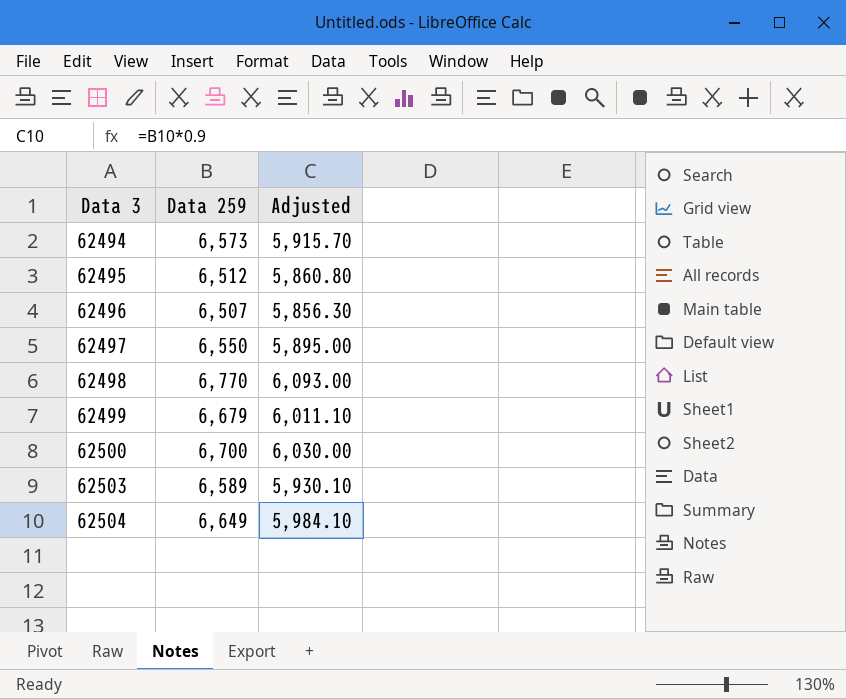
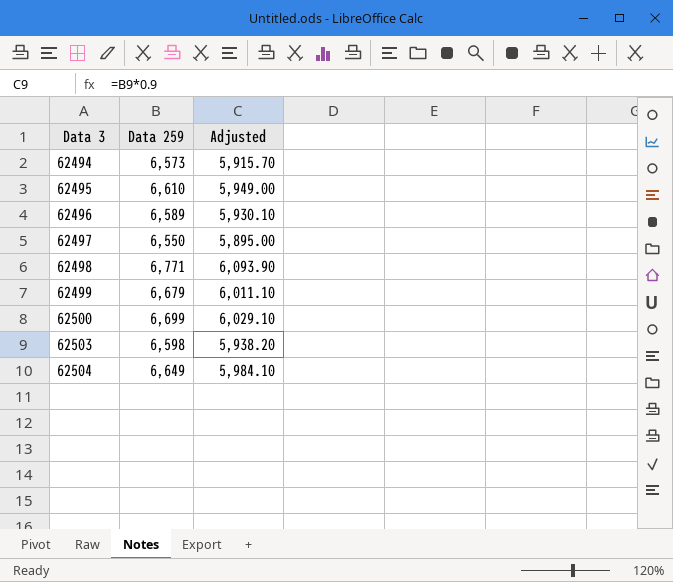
62495 | Data 259: 6,512 -> 6,610
62495 | Adjusted: 5,860.80 -> 5,949.00
62496 | Data 259: 6,507 -> 6,589
62496 | Adjusted: 5,856.30 -> 5,930.10
62498 | Data 259: 6,770 -> 6,771
62498 | Adjusted: 6,093.00 -> 6,093.90
62500 | Data 259: 6,700 -> 6,699
62500 | Adjusted: 6,030.00 -> 6,029.10
62503 | Data 259: 6,589 -> 6,598
62503 | Adjusted: 5,930.10 -> 5,938.20

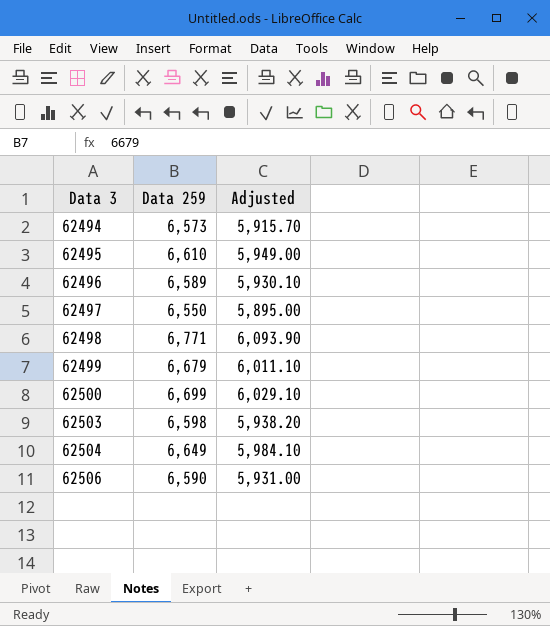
row 62506: none -> 6,590 | 5,931.00

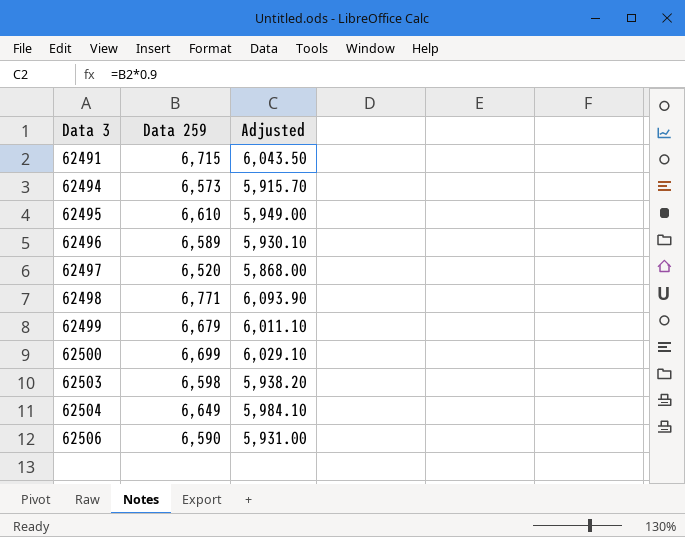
row 62491: none -> 6,715 | 6,043.50
62497 | Data 259: 6,550 -> 6,520
62497 | Adjusted: 5,895.00 -> 5,868.00

